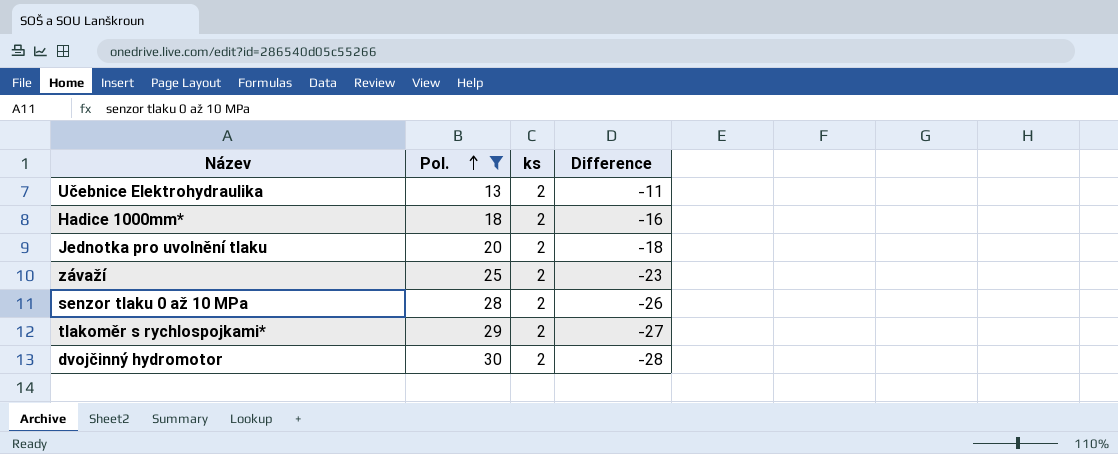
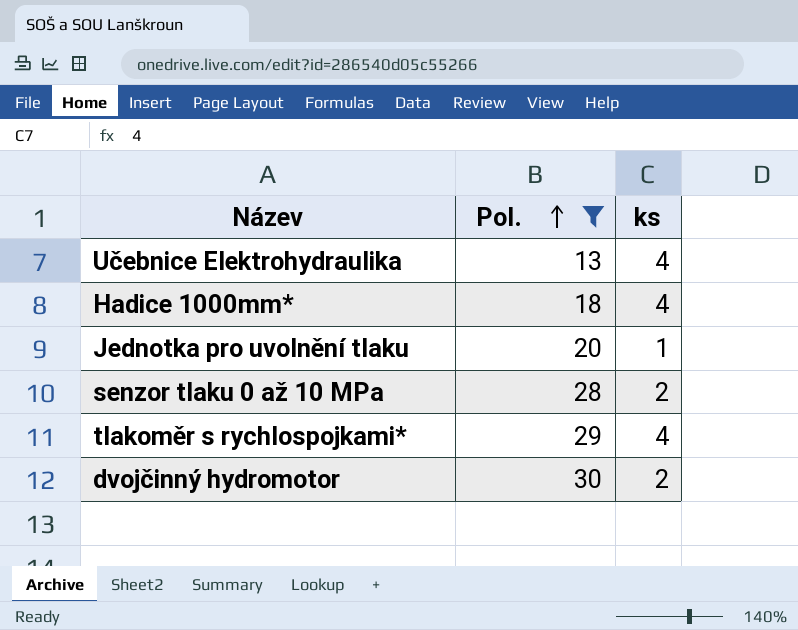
column Difference | formula: [ks] - [Pol.] -> none
row závaží: 25 | 2 | -23 -> none
Učebnice Elektrohydraulika | ks: 2 -> 4
Hadice 1000mm* | ks: 2 -> 4
Jednotka pro uvolnění tlaku | ks: 2 -> 1
tlakoměr s rychlospojkami* | ks: 2 -> 4

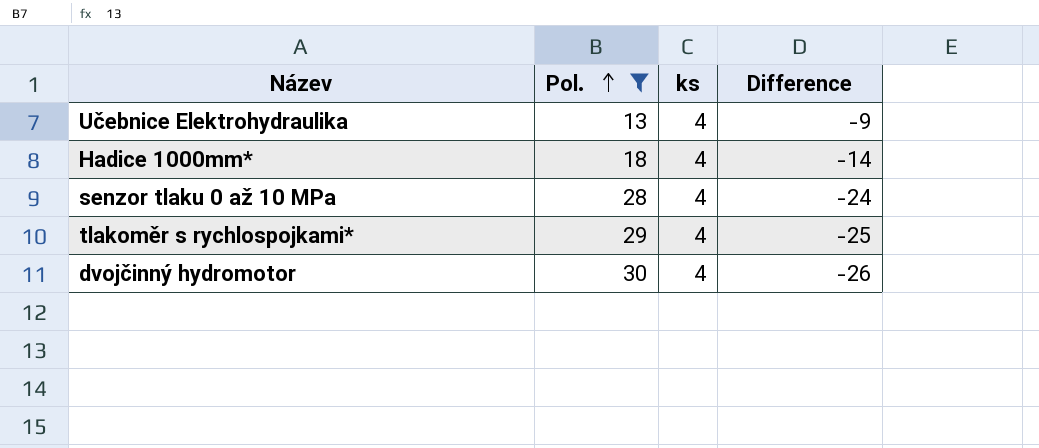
column Difference | formula: none -> [ks] - [Pol.]
row Jednotka pro uvolnění tlaku: 20 | 1 -> none
senzor tlaku 0 až 10 MPa | ks: 2 -> 4
dvojčinný hydromotor | ks: 2 -> 4

